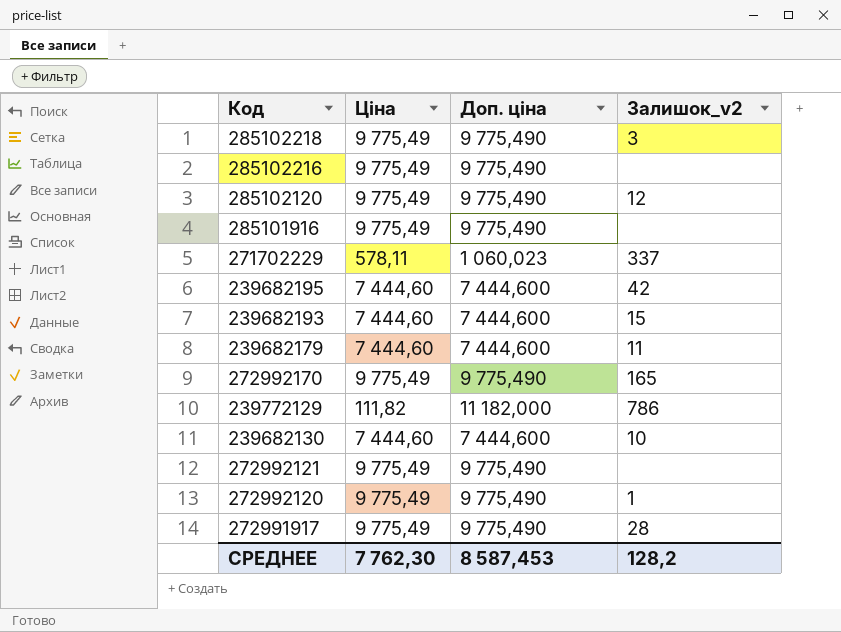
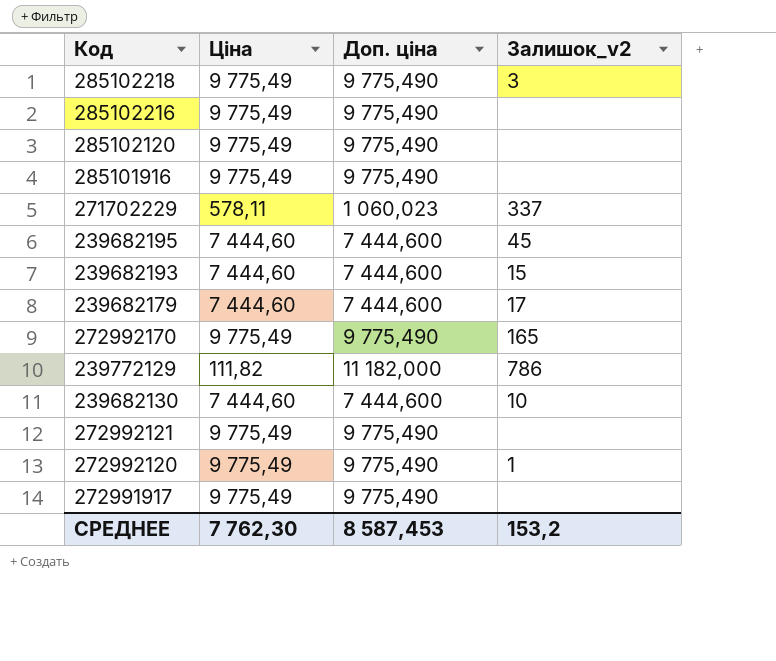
285102120 | Залишок_v2: 12 -> none
239682195 | Залишок_v2: 42 -> 45
239682179 | Залишок_v2: 11 -> 17
272991917 | Залишок_v2: 28 -> none
СРЕДНЕЕ | Залишок_v2: 128,2 -> 153,2

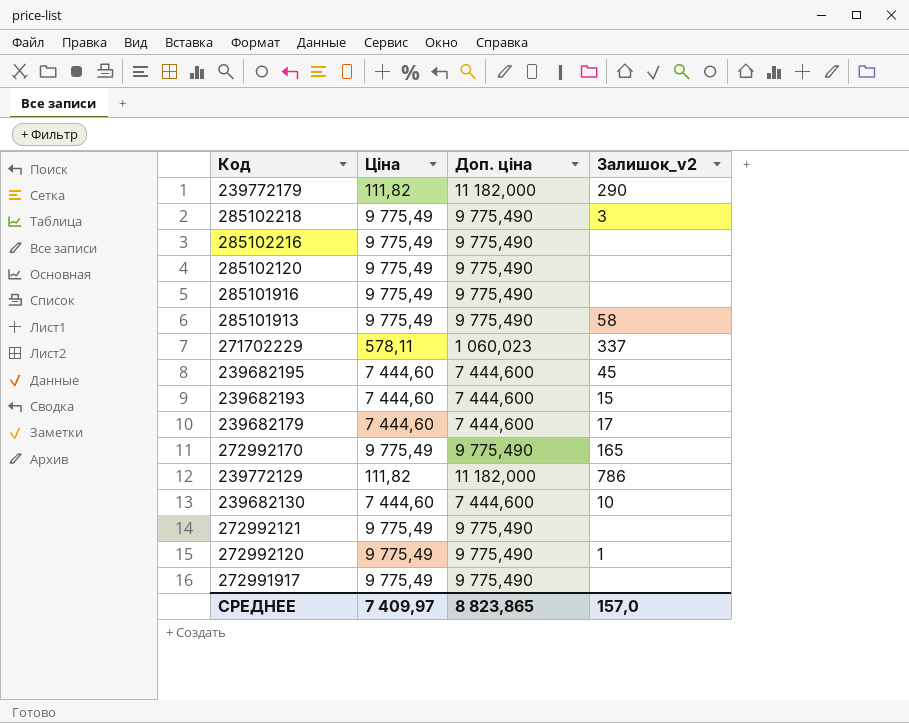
row 239772179: none -> 111,82 | 11 182,000 | 290
row 285101913: none -> 9 775,49 | 9 775,490 | 58
СРЕДНЕЕ | Ціна: 7 762,30 -> 7 409,97
СРЕДНЕЕ | Доп. ціна: 8 587,453 -> 8 823,865
СРЕДНЕЕ | Залишок_v2: 153,2 -> 157,0

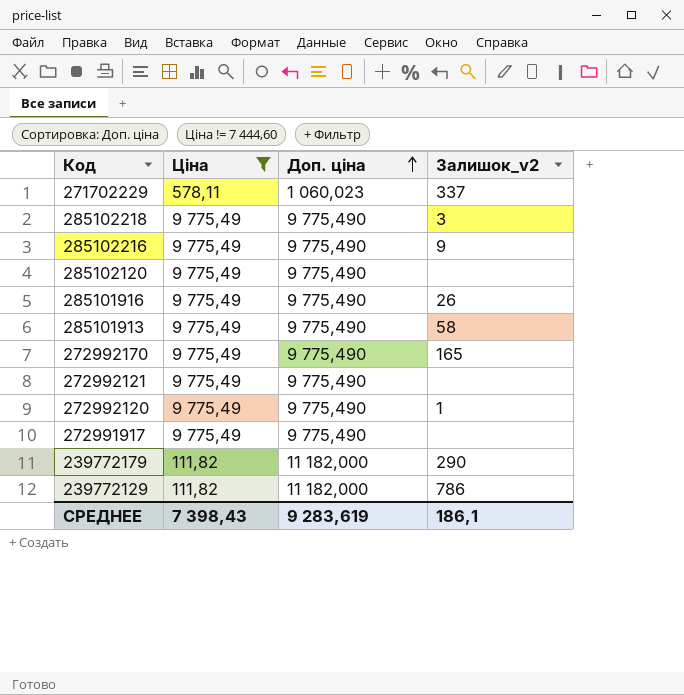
filter: none -> Ціна != 7 444,60
row order: none -> Доп. ціна ascending
285102216 | Залишок_v2: none -> 9
285101916 | Залишок_v2: none -> 26
СРЕДНЕЕ | Ціна: 7 409,97 -> 7 398,43
СРЕДНЕЕ | Доп. ціна: 8 823,865 -> 9 283,619
СРЕДНЕЕ | Залишок_v2: 157,0 -> 186,1

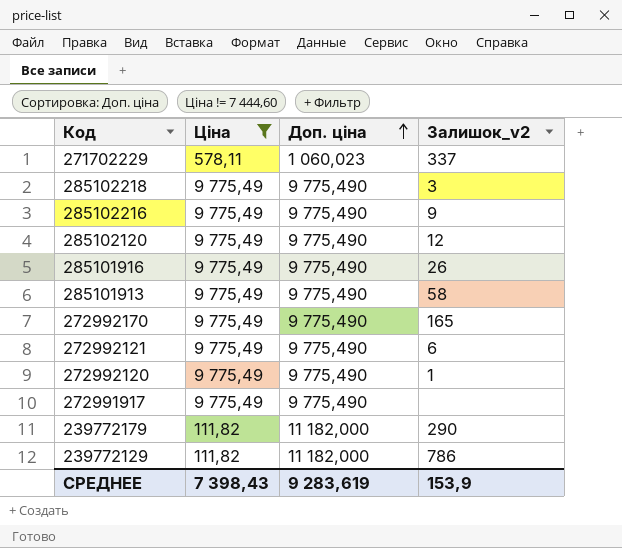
285102120 | Залишок_v2: none -> 12
272992121 | Залишок_v2: none -> 6
СРЕДНЕЕ | Залишок_v2: 186,1 -> 153,9

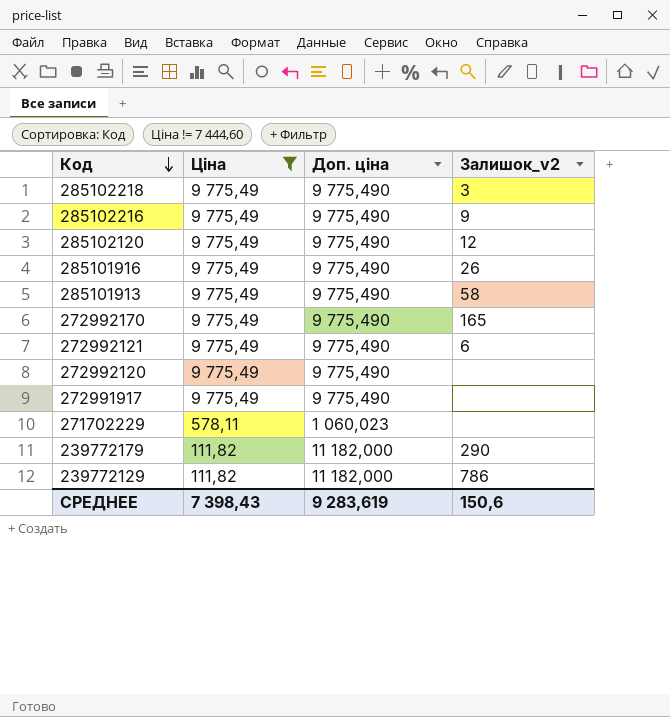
row order: Доп. ціна ascending -> Код descending
272992120 | Залишок_v2: 1 -> none
271702229 | Залишок_v2: 337 -> none
СРЕДНЕЕ | Залишок_v2: 153,9 -> 150,6

